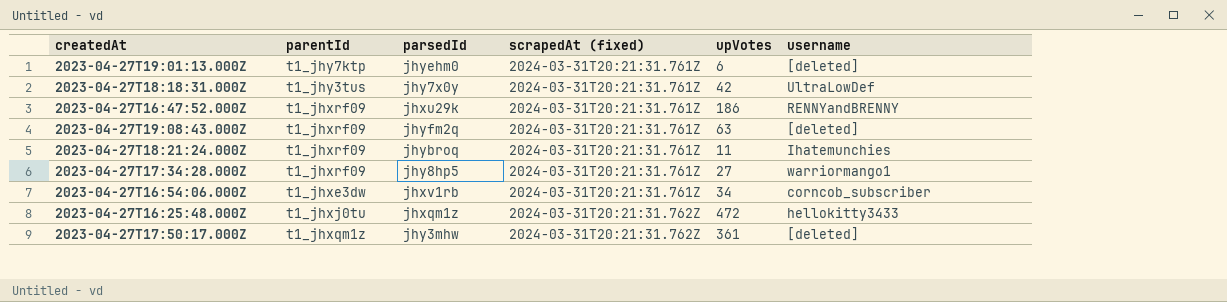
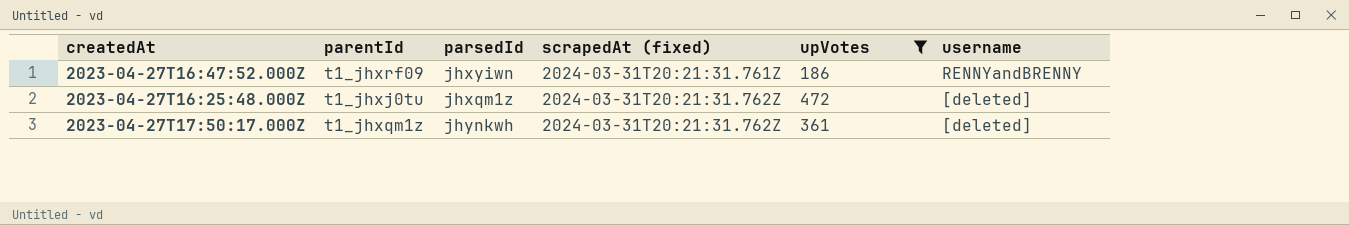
filter: none -> upVotes >= 186
2023-04-27T16:47:52.000Z | parsedId: jhxu29k -> jhxyiwn
2023-04-27T16:25:48.000Z | username: hellokitty3433 -> [deleted]
2023-04-27T17:50:17.000Z | parsedId: jhy3mhw -> jhynkwh

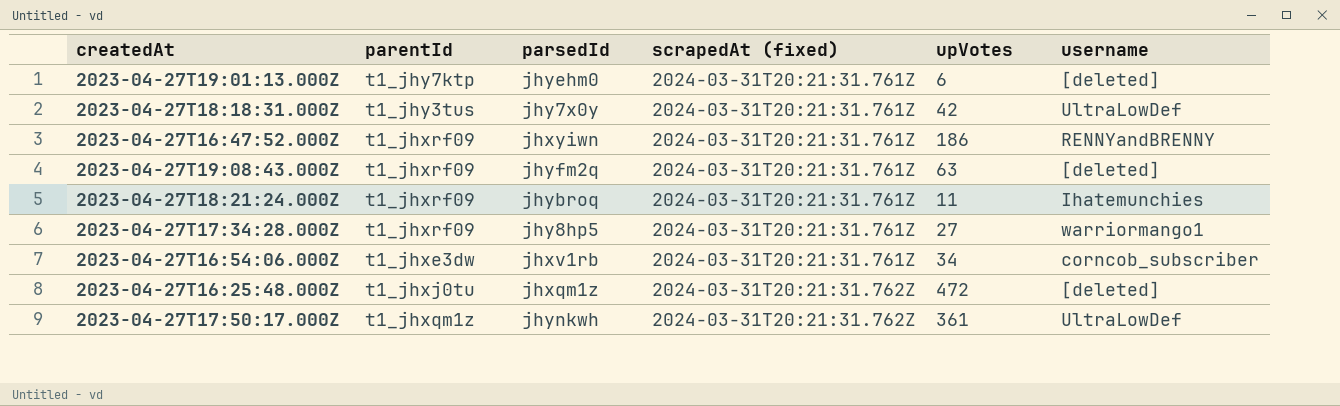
filter: upVotes >= 186 -> none
2023-04-27T17:50:17.000Z | username: [deleted] -> UltraLowDef

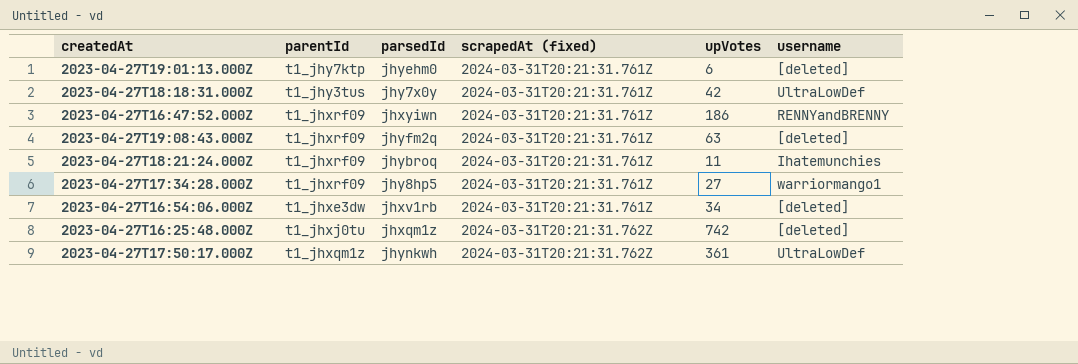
2023-04-27T16:54:06.000Z | username: corncob_subscriber -> [deleted]
2023-04-27T16:25:48.000Z | upVotes: 472 -> 742

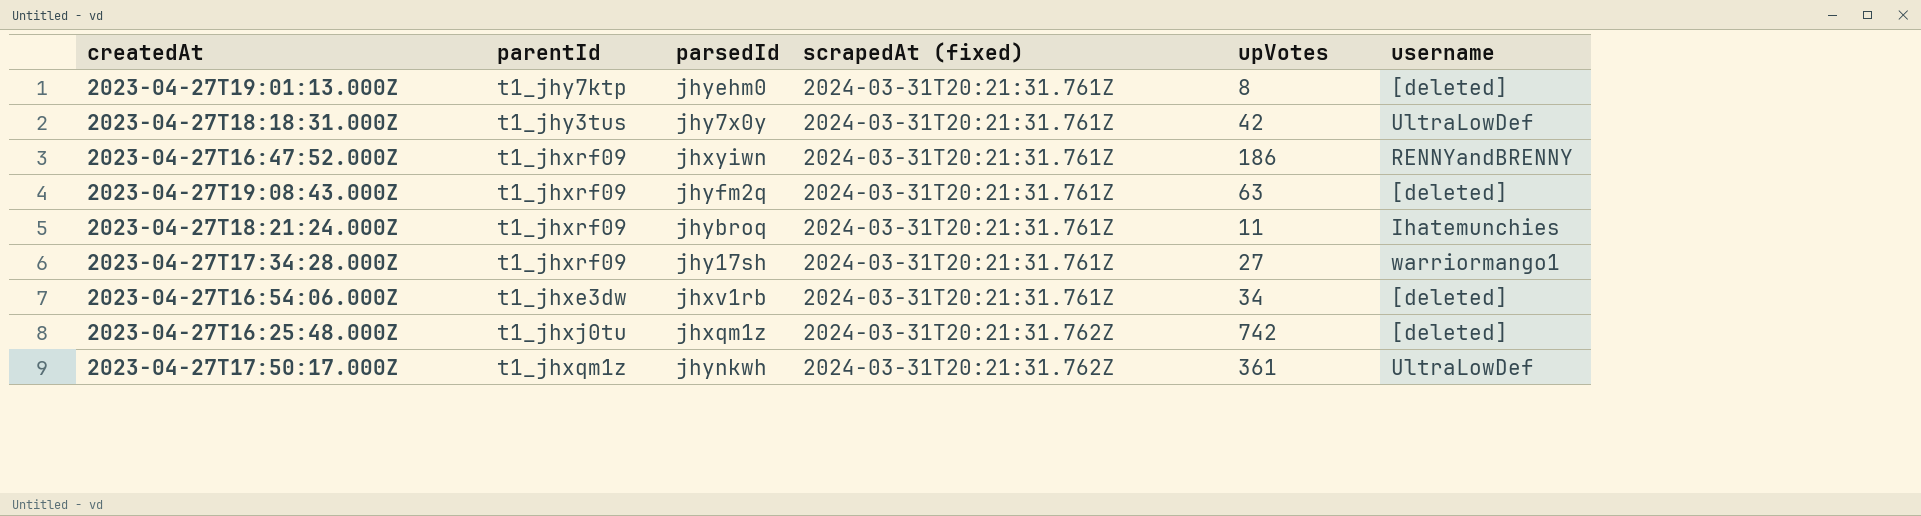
2023-04-27T19:01:13.000Z | upVotes: 6 -> 8
2023-04-27T17:34:28.000Z | parsedId: jhy8hp5 -> jhy17sh

